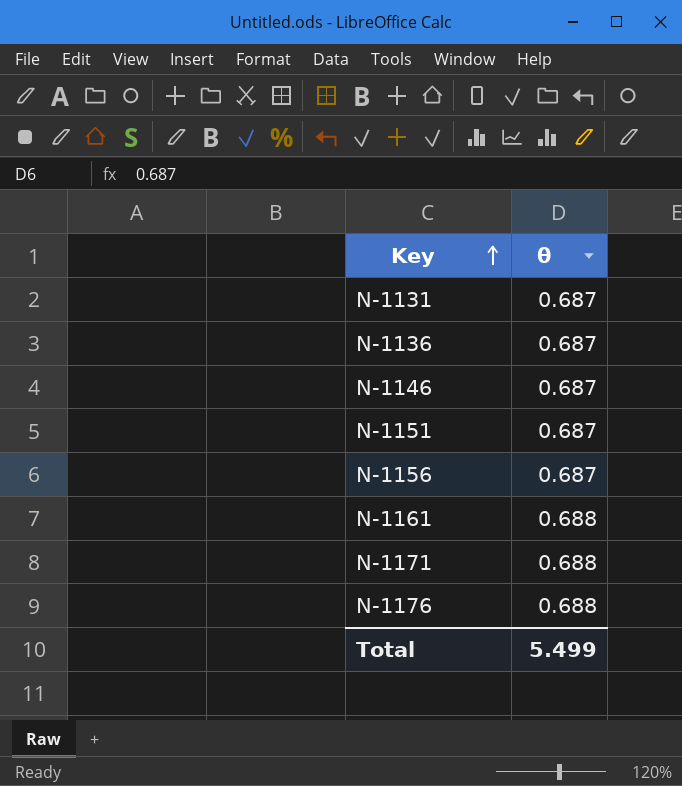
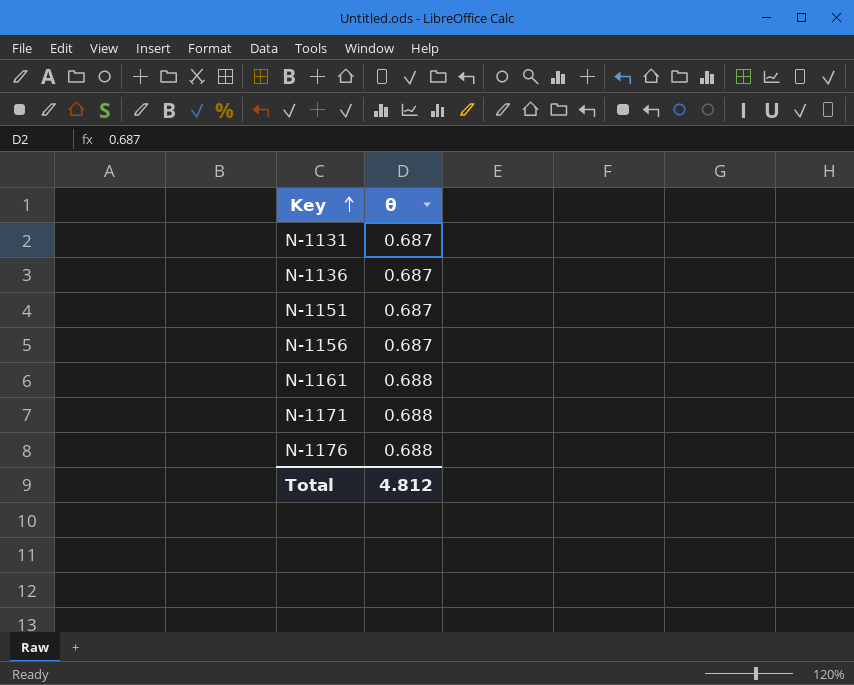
row N-1146: 0.687 -> none
Total | θ: 5.499 -> 4.812

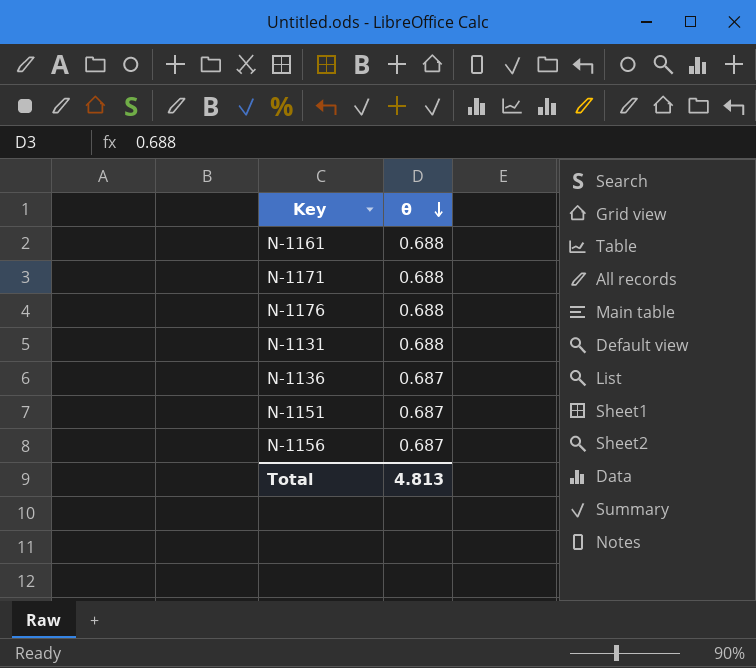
row order: Key ascending -> θ descending
N-1131 | θ: 0.687 -> 0.688
Total | θ: 4.812 -> 4.813

